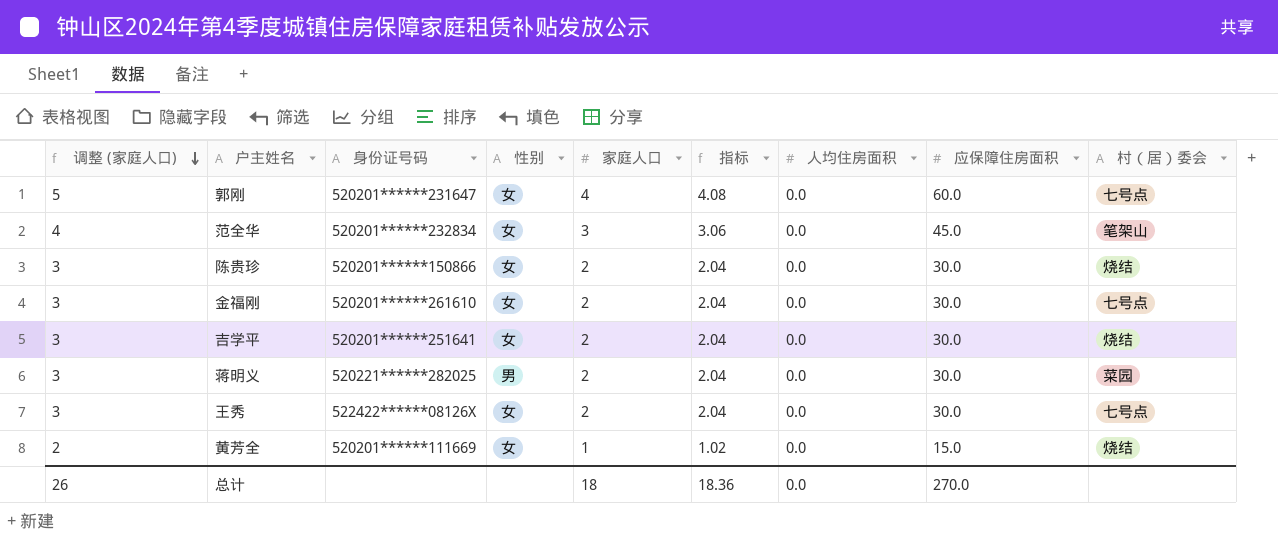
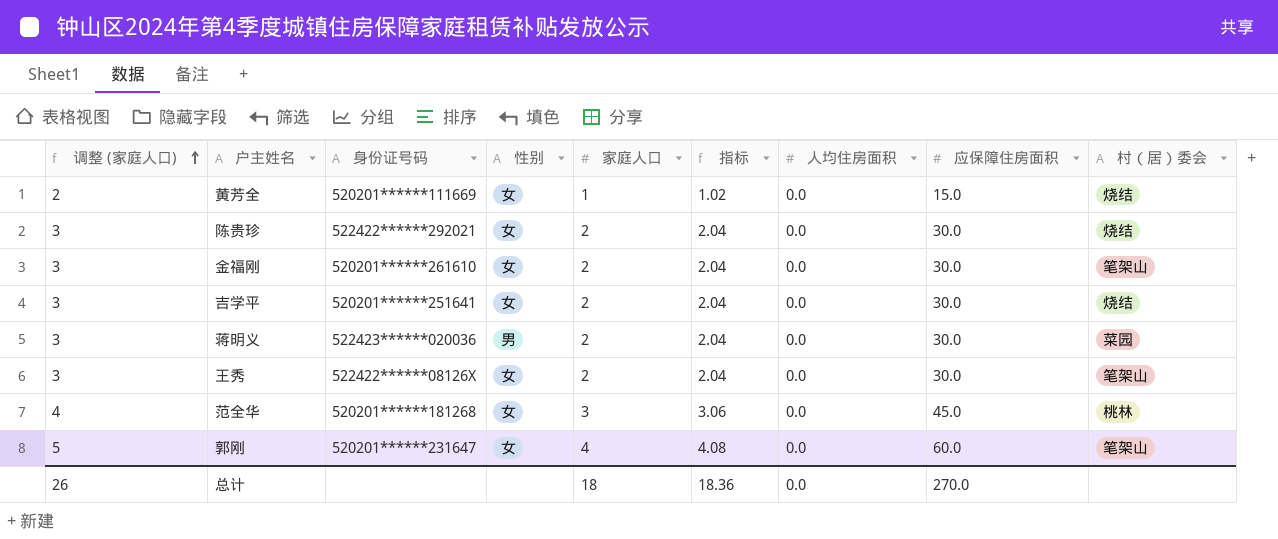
row order: 调整 (家庭人口) descending -> 调整 (家庭人口) ascending
陈贵珍 | 身份证号码: 520201******150866 -> 522422******292021
金福刚 | 村（居）委会: 七号点 -> 笔架山
蒋明义 | 身份证号码: 520221******282025 -> 522423******020036
王秀 | 村（居）委会: 七号点 -> 笔架山
范全华 | 身份证号码: 520201******232834 -> 520201******181268
范全华 | 村（居）委会: 笔架山 -> 桃林
郭刚 | 村（居）委会: 七号点 -> 笔架山

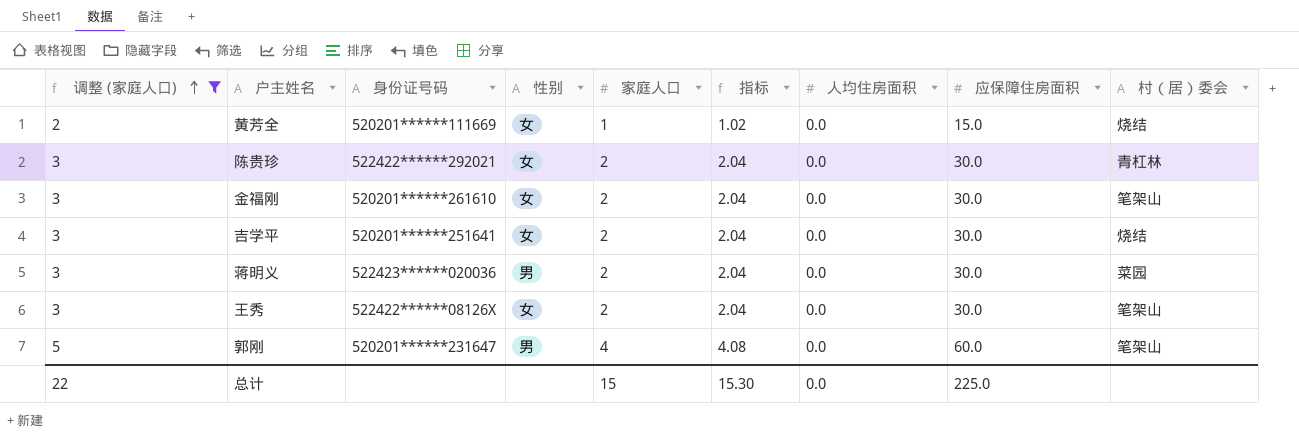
filter: none -> 调整 (家庭人口) != 4
陈贵珍 | 村（居）委会: 烧结 -> 青杠林
郭刚 | 性别: 女 -> 男
总计 | 调整 (家庭人口): 26 -> 22
总计 | 家庭人口: 18 -> 15
总计 | 指标: 18.36 -> 15.30
总计 | 应保障住房面积: 270.0 -> 225.0

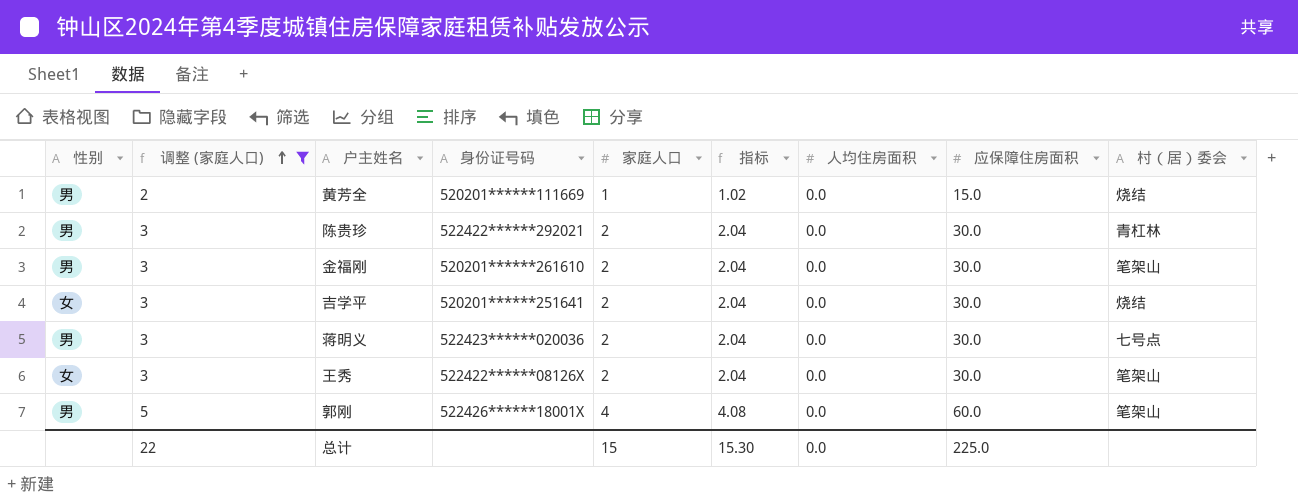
column 性别 | position: 4 -> 1
黄芳全 | 性别: 女 -> 男
陈贵珍 | 性别: 女 -> 男
金福刚 | 性别: 女 -> 男
蒋明义 | 村（居）委会: 菜园 -> 七号点
郭刚 | 身份证号码: 520201******231647 -> 522426******18001X

